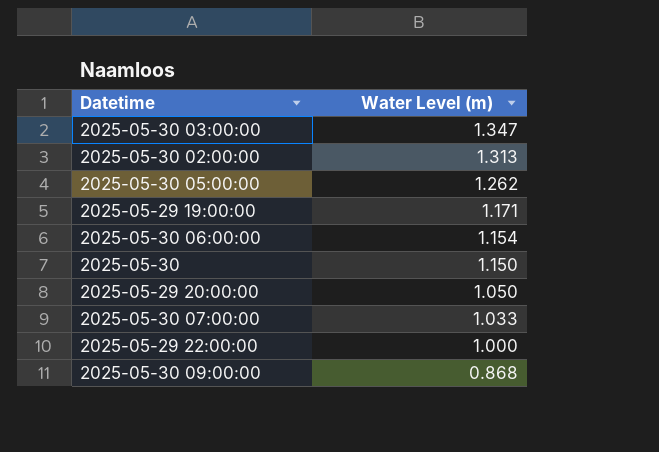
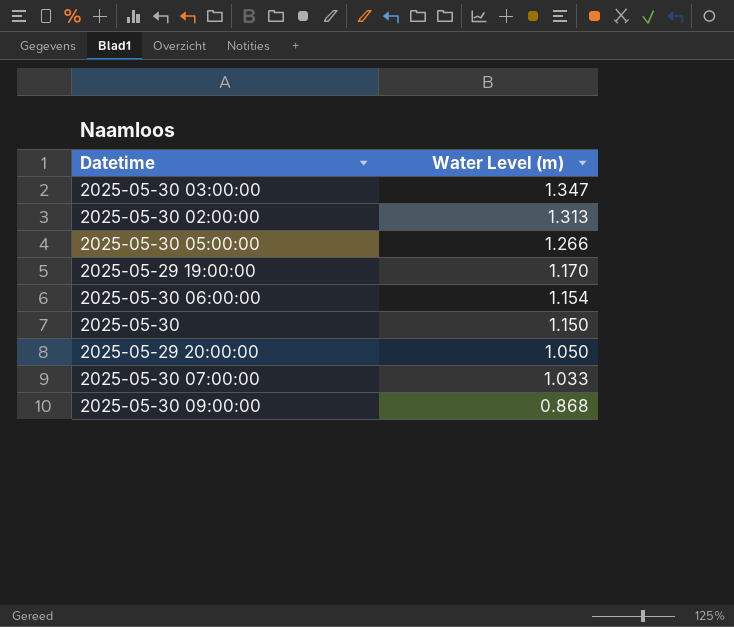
row 2025-05-29 22:00:00: 1.000 -> none
2025-05-30 05:00:00 | Water Level (m): 1.262 -> 1.266
2025-05-29 19:00:00 | Water Level (m): 1.171 -> 1.170

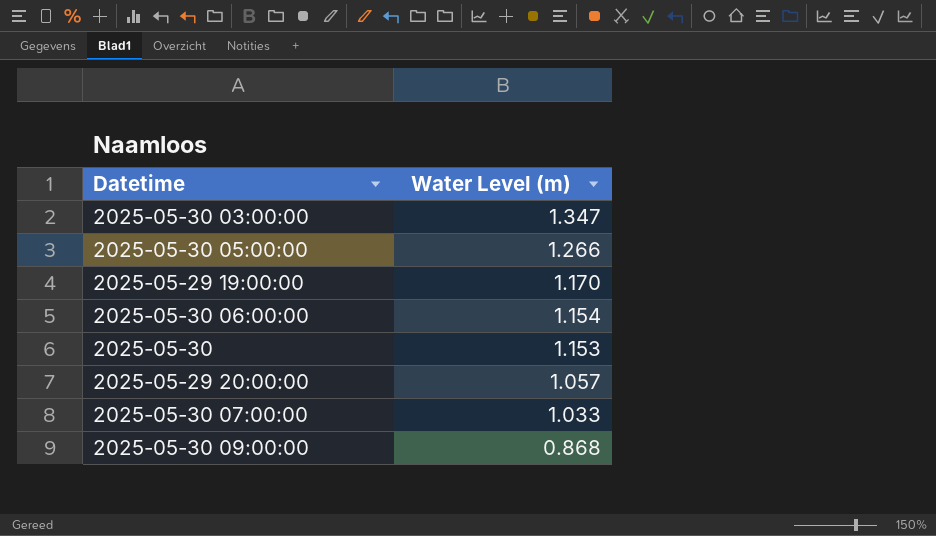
row 2025-05-30 02:00:00: 1.313 -> none
2025-05-30 | Water Level (m): 1.150 -> 1.153
2025-05-29 20:00:00 | Water Level (m): 1.050 -> 1.057

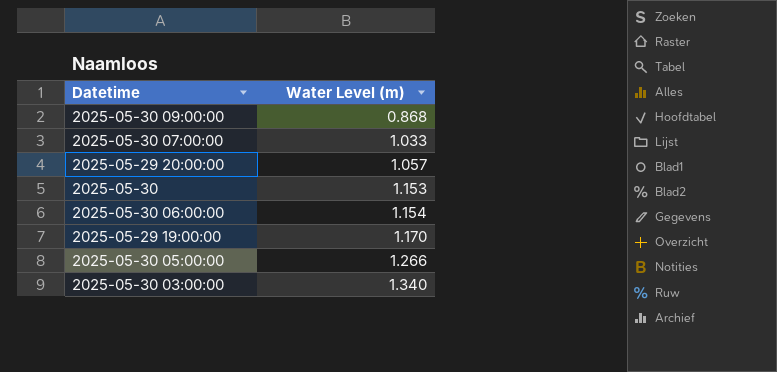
row order: Water Level (m) descending -> Water Level (m) ascending
2025-05-30 03:00:00 | Water Level (m): 1.347 -> 1.340

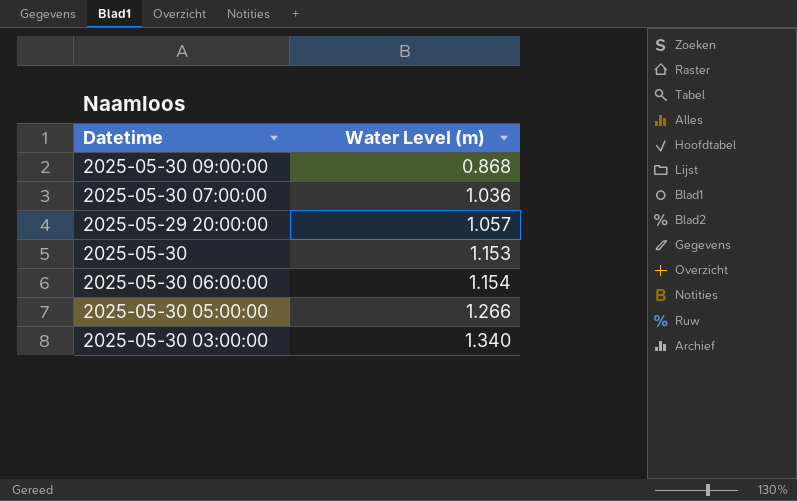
row 2025-05-29 19:00:00: 1.170 -> none
2025-05-30 07:00:00 | Water Level (m): 1.033 -> 1.036

